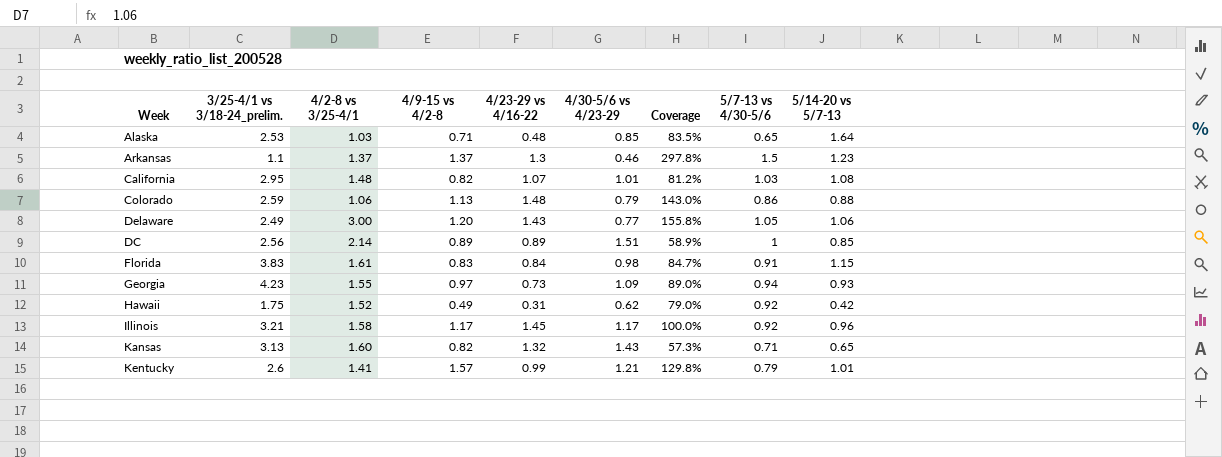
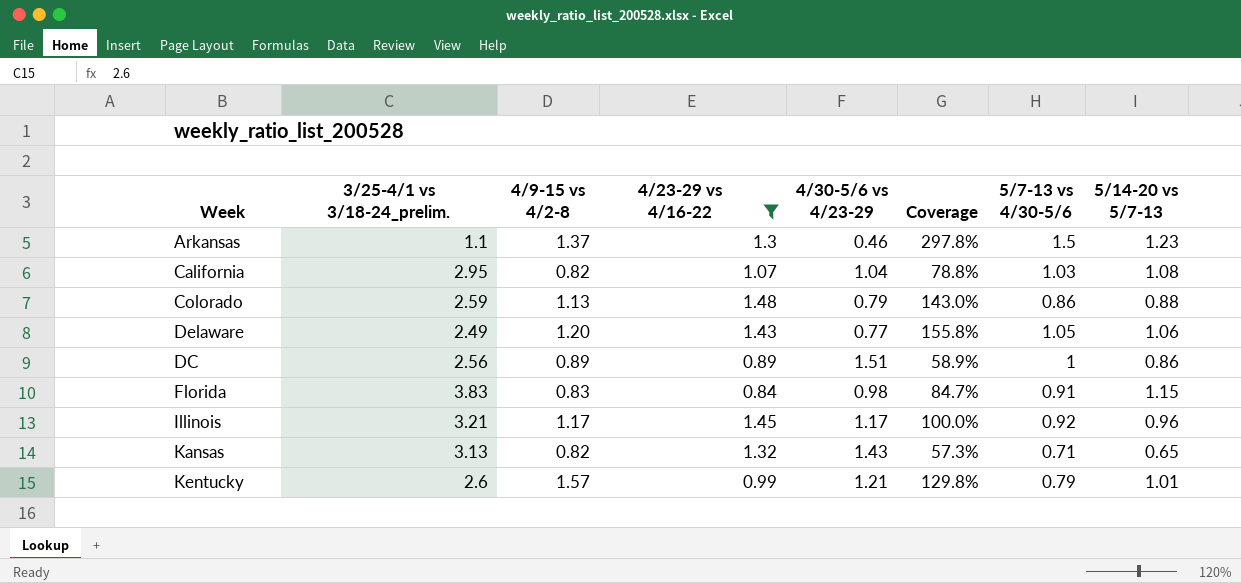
filter: none -> 4/23-29 vs 4/16-22 >= 0.84
column 4/2-8 vs 3/25-4/1 | position: 3 -> none
California | 4/30-5/6 vs 4/23-29: 1.01 -> 1.04
California | Coverage: 81.2% -> 78.8%
DC | 5/14-20 vs 5/7-13: 0.85 -> 0.86

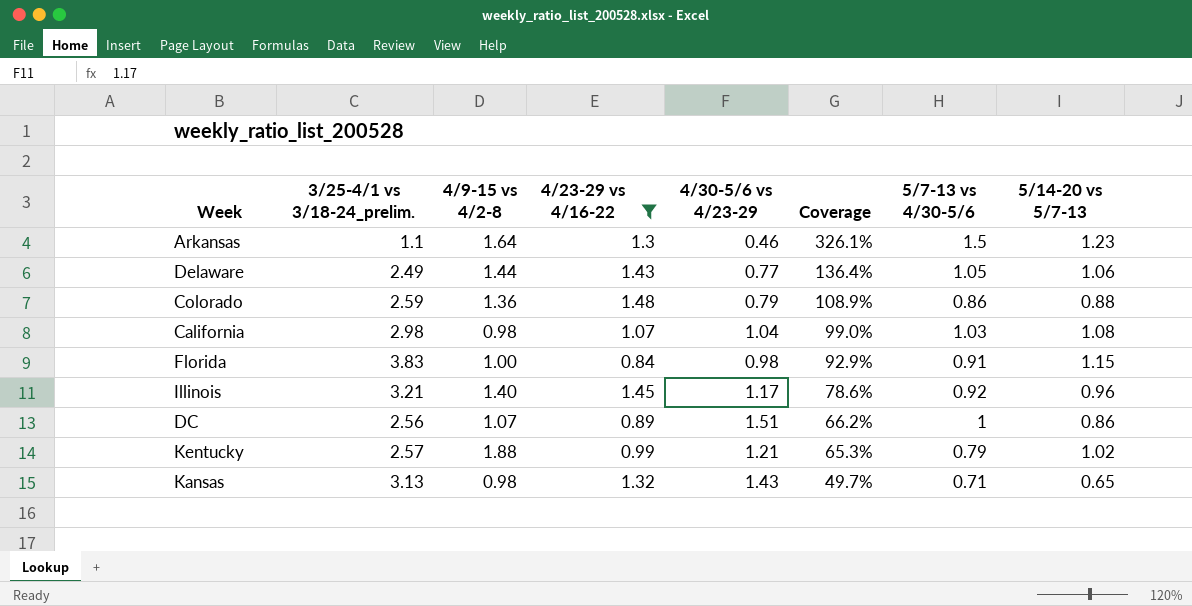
row order: none -> Coverage descending
column Coverage | formula: [4/9-15 vs 4/2-8] / [4/30-5/6 vs 4/23-29] -> [5/7-13 vs 4/30-5/6] / [4/30-5/6 vs 4/23-29]
Arkansas | 4/9-15 vs 4/2-8: 1.37 -> 1.64
Delaware | 4/9-15 vs 4/2-8: 1.20 -> 1.44
Colorado | 4/9-15 vs 4/2-8: 1.13 -> 1.36
California | 3/25-4/1 vs 3/18-24_prelim.: 2.95 -> 2.98
California | 4/9-15 vs 4/2-8: 0.82 -> 0.98
Florida | 4/9-15 vs 4/2-8: 0.83 -> 1.00
Illinois | 4/9-15 vs 4/2-8: 1.17 -> 1.40
DC | 4/9-15 vs 4/2-8: 0.89 -> 1.07
Kentucky | 3/25-4/1 vs 3/18-24_prelim.: 2.6 -> 2.57
Kentucky | 4/9-15 vs 4/2-8: 1.57 -> 1.88
Kentucky | 5/14-20 vs 5/7-13: 1.01 -> 1.02
Kansas | 4/9-15 vs 4/2-8: 0.82 -> 0.98

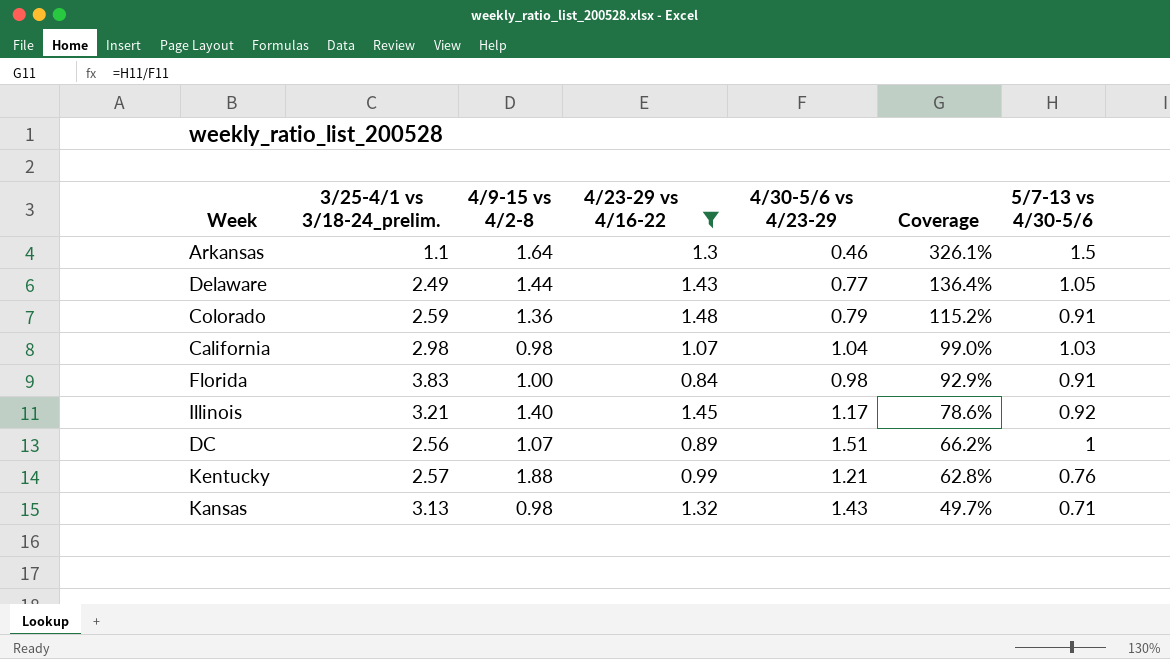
column 5/14-20 vs 5/7-13 | position: 8 -> none
Colorado | Coverage: 108.9% -> 115.2%
Colorado | 5/7-13 vs 4/30-5/6: 0.86 -> 0.91
Kentucky | Coverage: 65.3% -> 62.8%
Kentucky | 5/7-13 vs 4/30-5/6: 0.79 -> 0.76

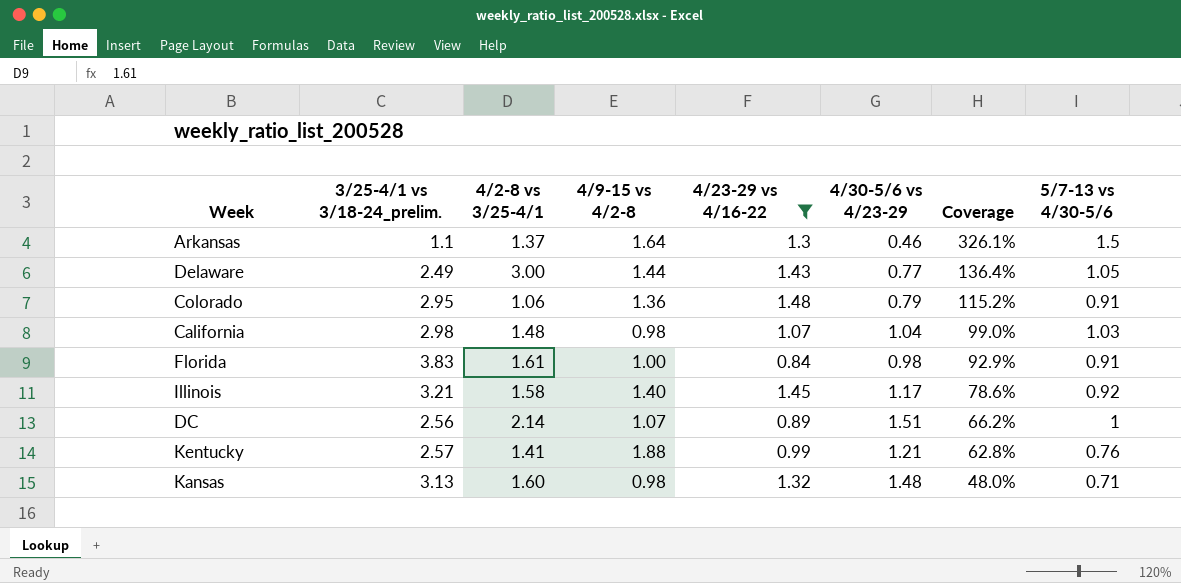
column 4/2-8 vs 3/25-4/1 | position: none -> 3
Colorado | 3/25-4/1 vs 3/18-24_prelim.: 2.59 -> 2.95
Kansas | 4/30-5/6 vs 4/23-29: 1.43 -> 1.48
Kansas | Coverage: 49.7% -> 48.0%

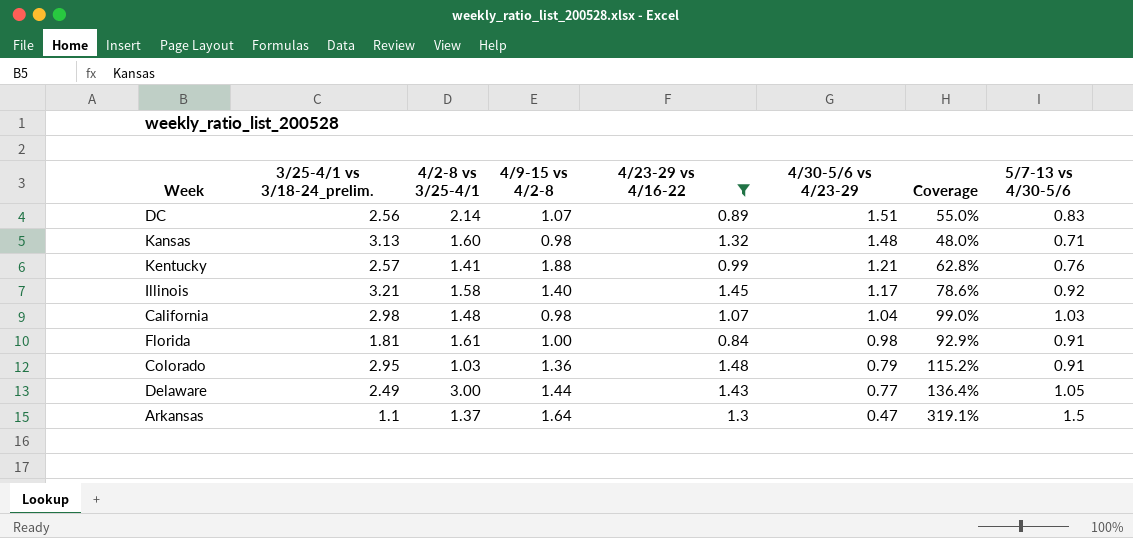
row order: Coverage descending -> 4/30-5/6 vs 4/23-29 descending
DC | Coverage: 66.2% -> 55.0%
DC | 5/7-13 vs 4/30-5/6: 1 -> 0.83
Florida | 3/25-4/1 vs 3/18-24_prelim.: 3.83 -> 1.81
Colorado | 4/2-8 vs 3/25-4/1: 1.06 -> 1.03
Arkansas | 4/30-5/6 vs 4/23-29: 0.46 -> 0.47
Arkansas | Coverage: 326.1% -> 319.1%

